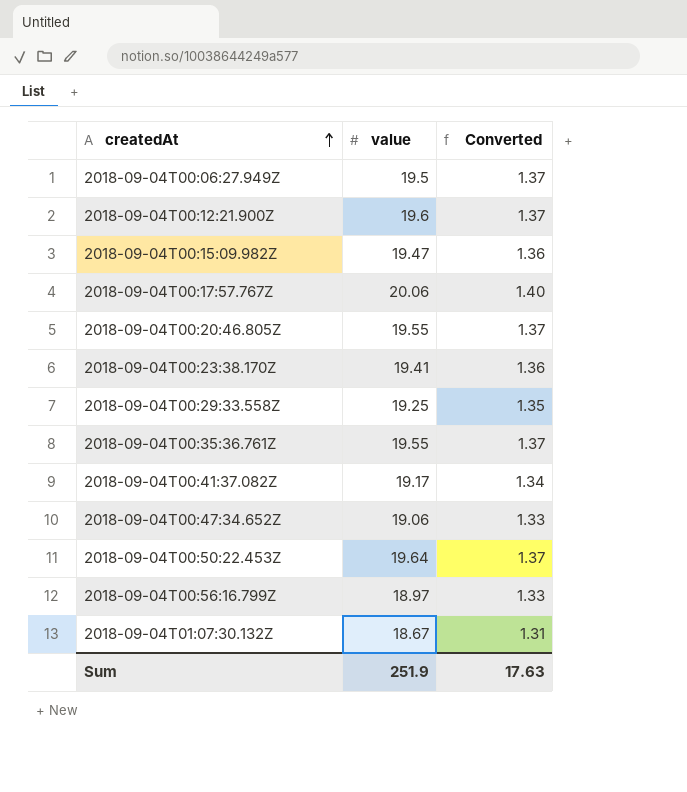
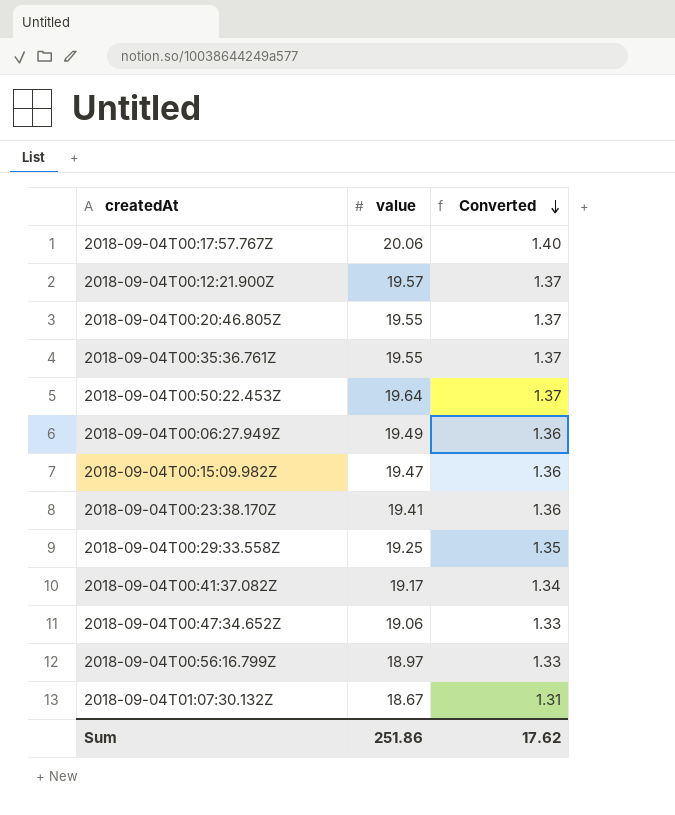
row order: createdAt ascending -> Converted descending
2018-09-04T00:12:21.900Z | value: 19.6 -> 19.57
2018-09-04T00:06:27.949Z | value: 19.5 -> 19.49
2018-09-04T00:06:27.949Z | Converted: 1.37 -> 1.36
Sum | value: 251.9 -> 251.86
Sum | Converted: 17.63 -> 17.62

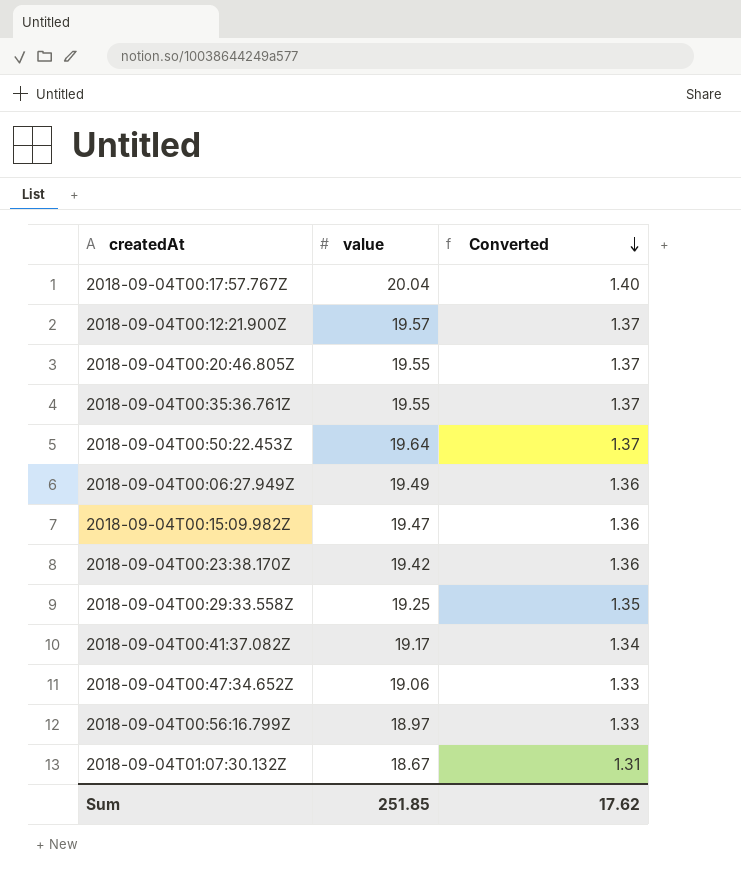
2018-09-04T00:17:57.767Z | value: 20.06 -> 20.04
2018-09-04T00:23:38.170Z | value: 19.41 -> 19.42
Sum | value: 251.86 -> 251.85

